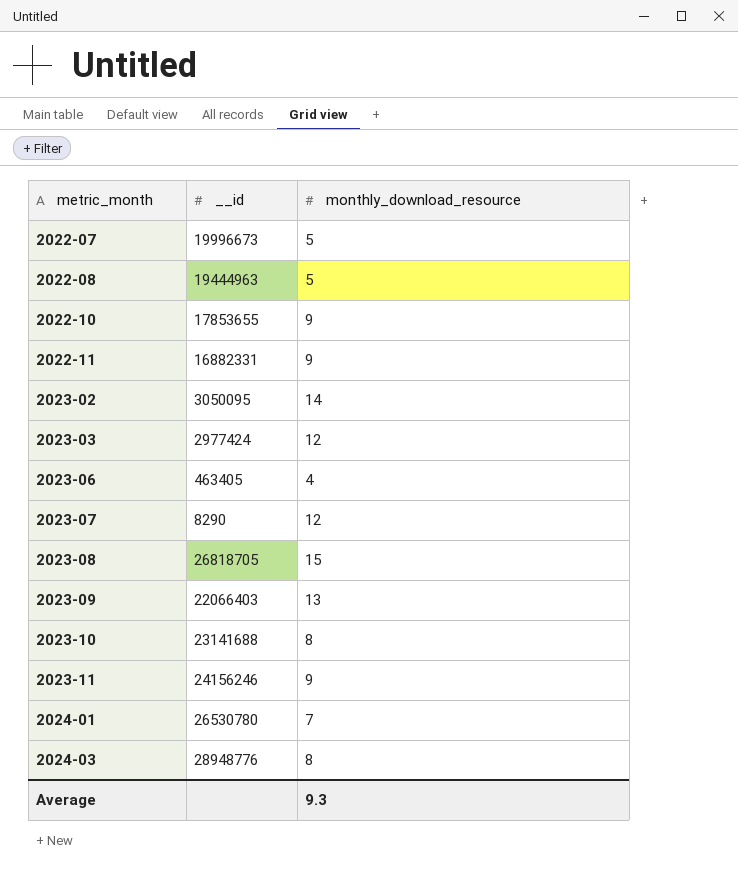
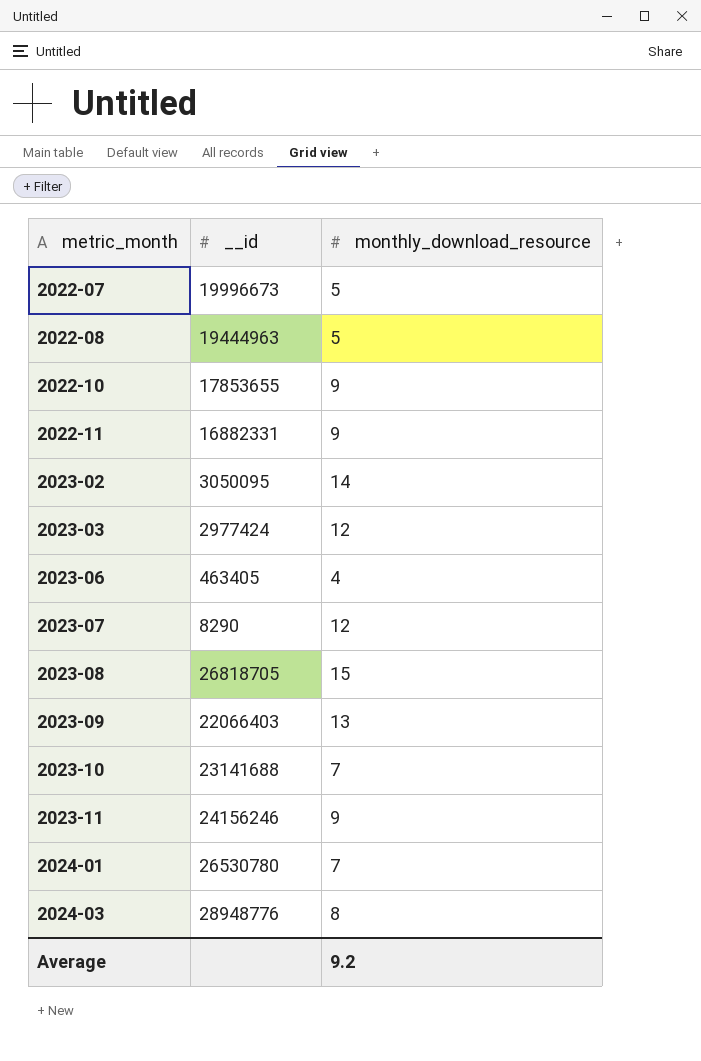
2023-10 | monthly_download_resource: 8 -> 7
Average | monthly_download_resource: 9.3 -> 9.2

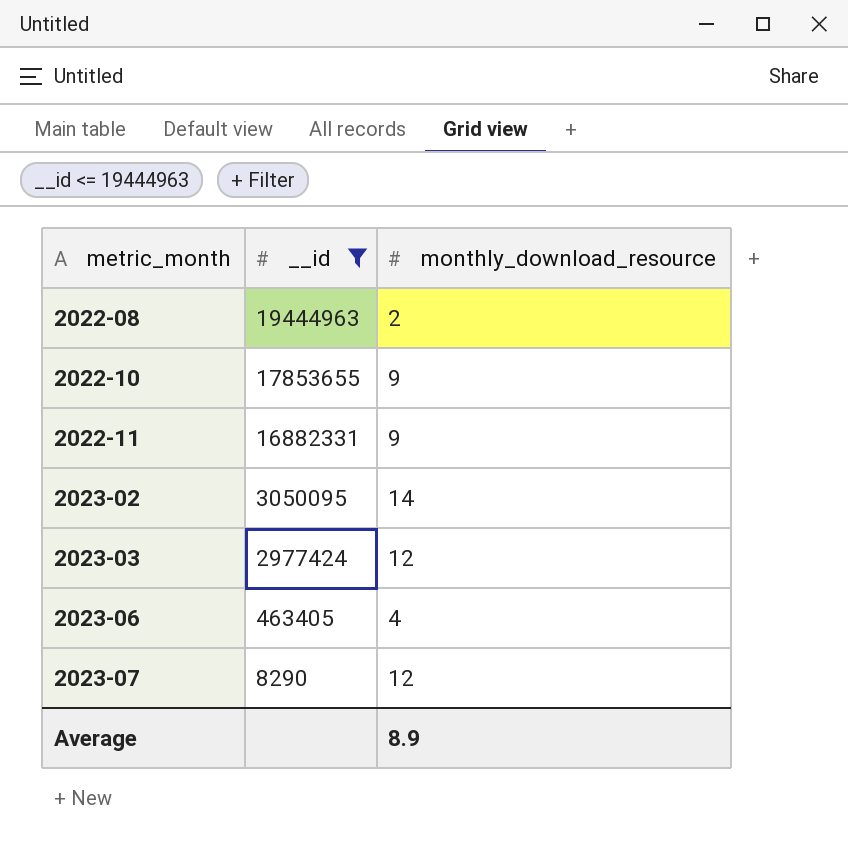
filter: none -> __id <= 19444963
2022-08 | monthly_download_resource: 5 -> 2
Average | monthly_download_resource: 9.2 -> 8.9

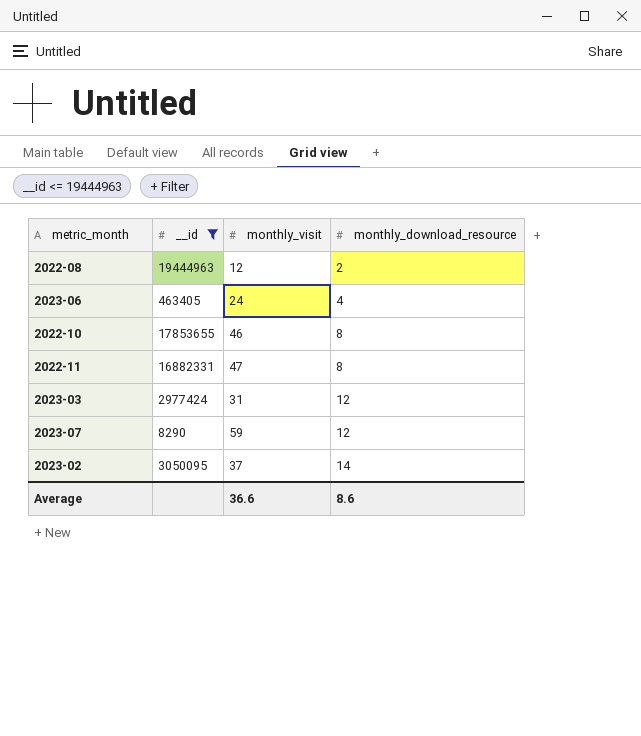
row order: metric_month ascending -> monthly_download_resource ascending
column monthly_visit | position: none -> 3
2022-10 | monthly_download_resource: 9 -> 8
2022-11 | monthly_download_resource: 9 -> 8
Average | monthly_download_resource: 8.9 -> 8.6

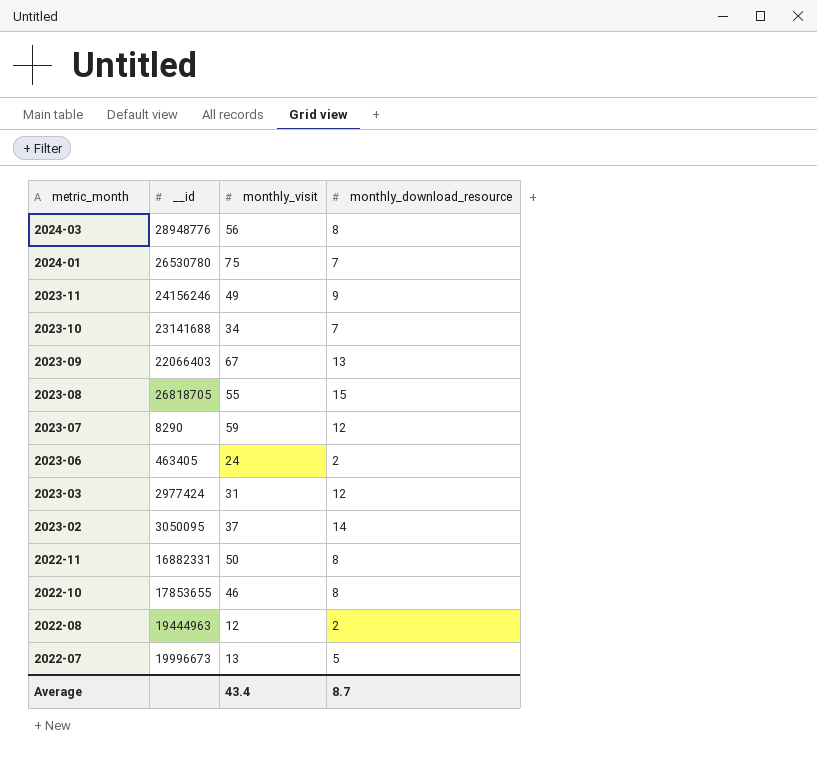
filter: __id <= 19444963 -> none
row order: monthly_download_resource ascending -> metric_month descending
2023-06 | monthly_download_resource: 4 -> 2
2022-11 | monthly_visit: 47 -> 50
Average | monthly_visit: 36.6 -> 43.4
Average | monthly_download_resource: 8.6 -> 8.7

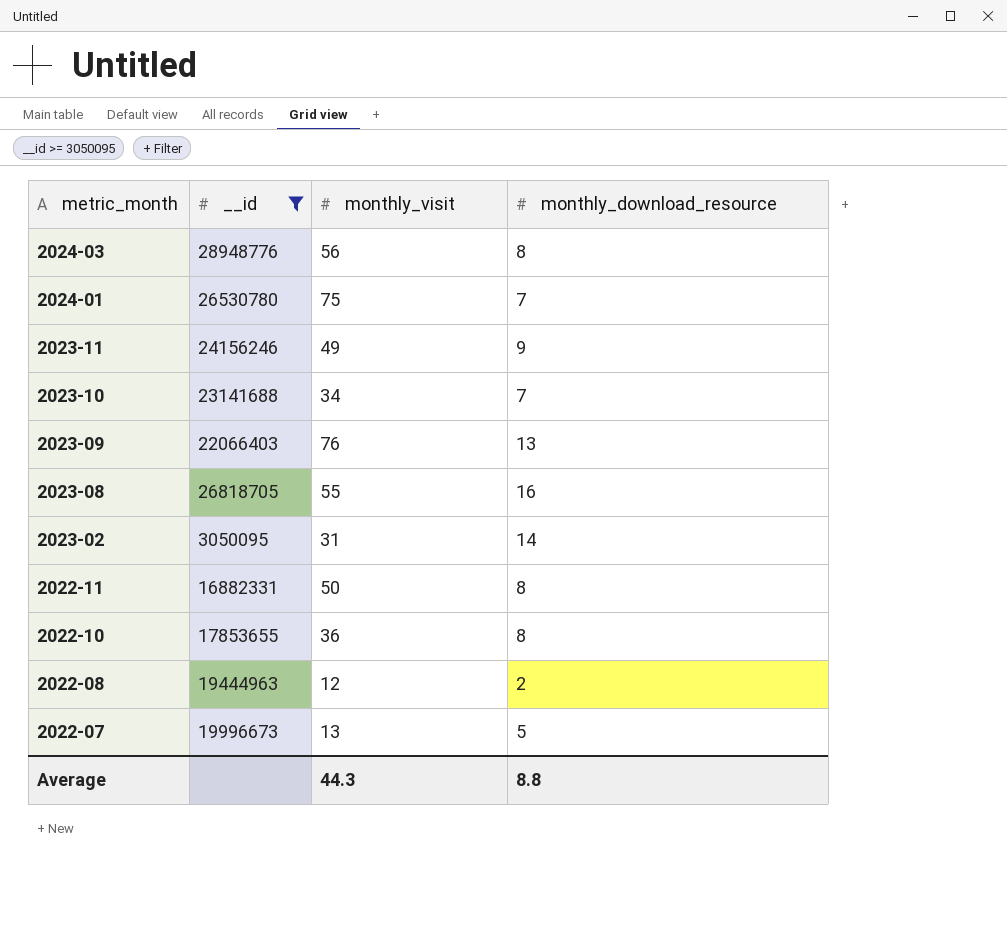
filter: none -> __id >= 3050095
2023-09 | monthly_visit: 67 -> 76
2023-08 | monthly_download_resource: 15 -> 16
2023-02 | monthly_visit: 37 -> 31
2022-10 | monthly_visit: 46 -> 36
Average | monthly_visit: 43.4 -> 44.3
Average | monthly_download_resource: 8.7 -> 8.8

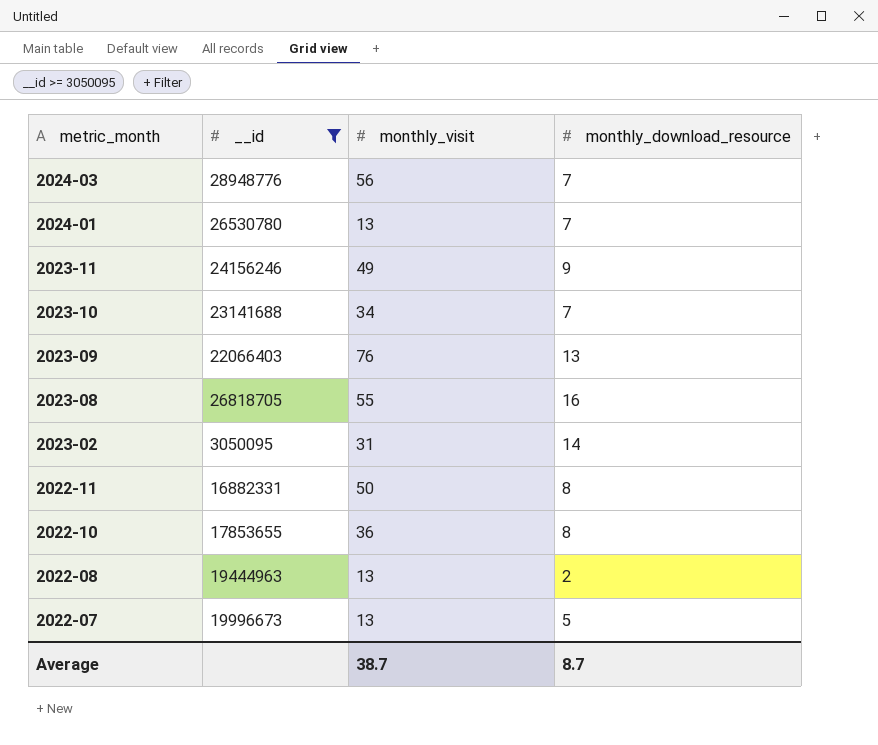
2024-03 | monthly_download_resource: 8 -> 7
2024-01 | monthly_visit: 75 -> 13
2022-08 | monthly_visit: 12 -> 13
Average | monthly_visit: 44.3 -> 38.7
Average | monthly_download_resource: 8.8 -> 8.7

